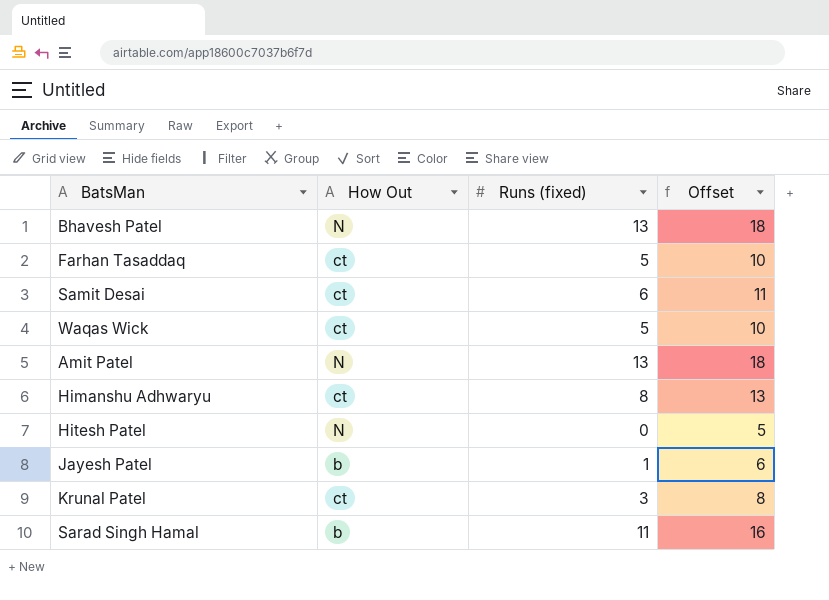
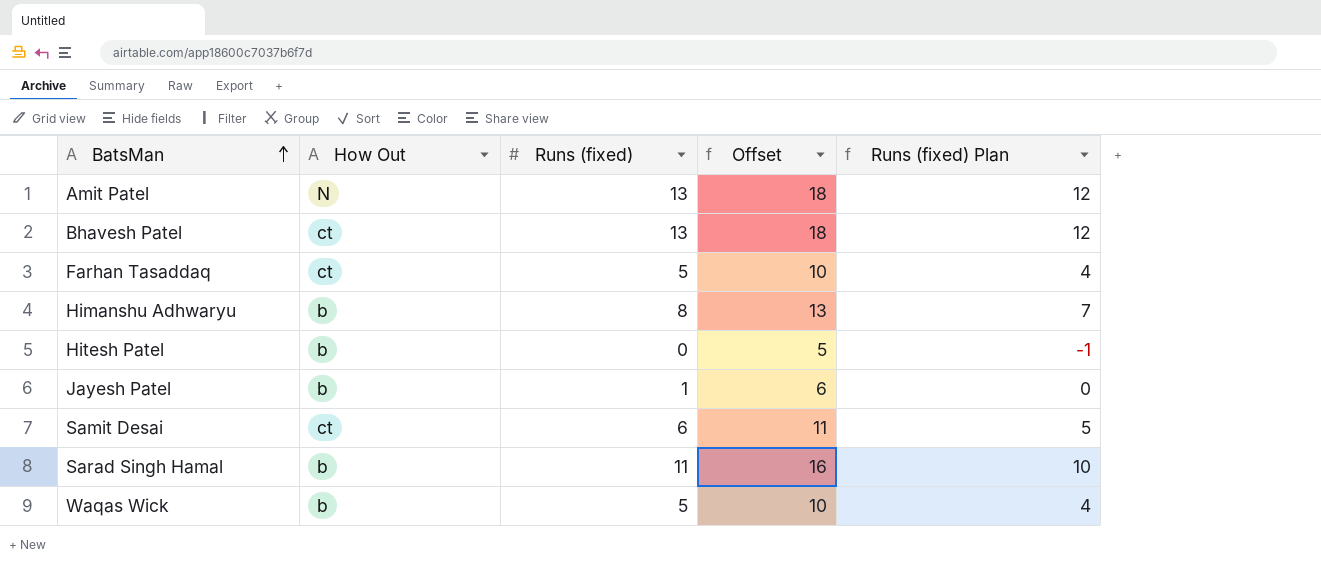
row order: none -> BatsMan ascending
column Runs (fixed) Plan | formula: none -> [Runs (fixed)] - 1
row Krunal Patel: ct | 3 | 8 -> none
Bhavesh Patel | How Out: N -> ct
Himanshu Adhwaryu | How Out: ct -> b
Hitesh Patel | How Out: N -> b
Waqas Wick | How Out: ct -> b

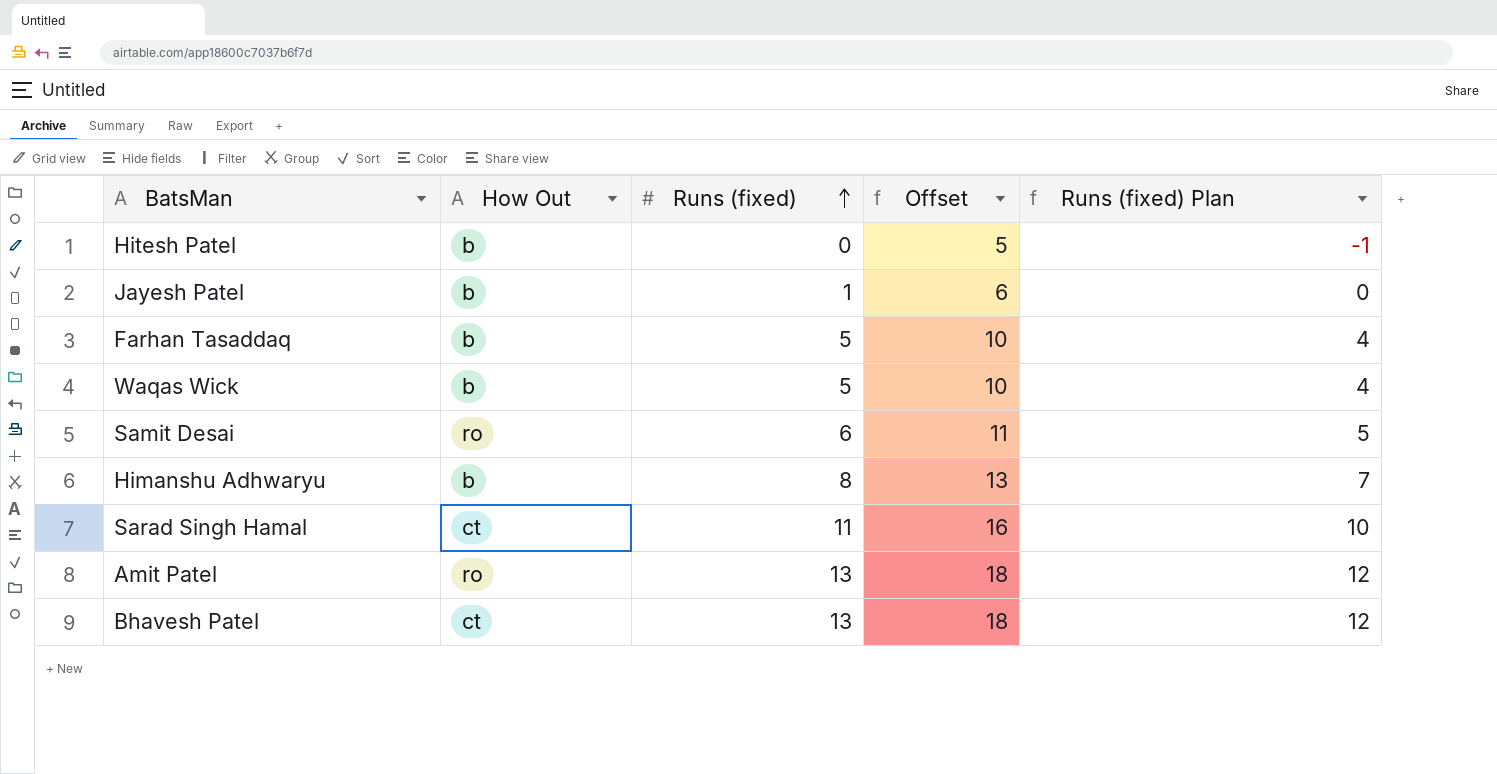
row order: BatsMan ascending -> Runs (fixed) ascending
Farhan Tasaddaq | How Out: ct -> b
Samit Desai | How Out: ct -> ro
Sarad Singh Hamal | How Out: b -> ct
Amit Patel | How Out: N -> ro

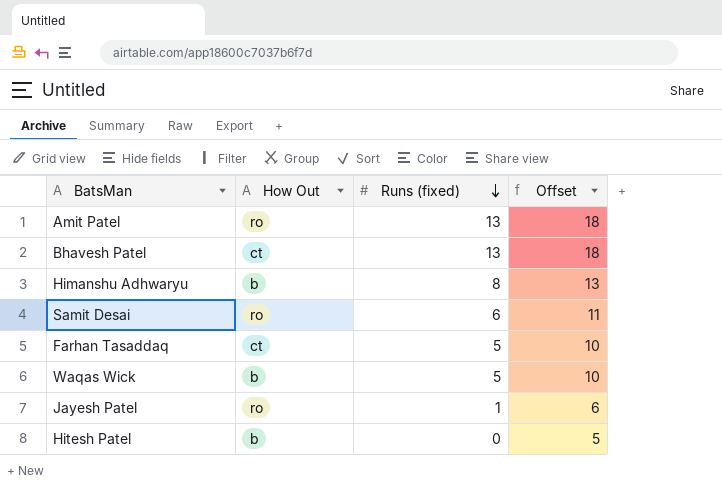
row order: Runs (fixed) ascending -> Runs (fixed) descending
column Runs (fixed) Plan | formula: [Runs (fixed)] - 1 -> none
row Sarad Singh Hamal: ct | 11 | 16 | 10 -> none
Farhan Tasaddaq | How Out: b -> ct
Jayesh Patel | How Out: b -> ro

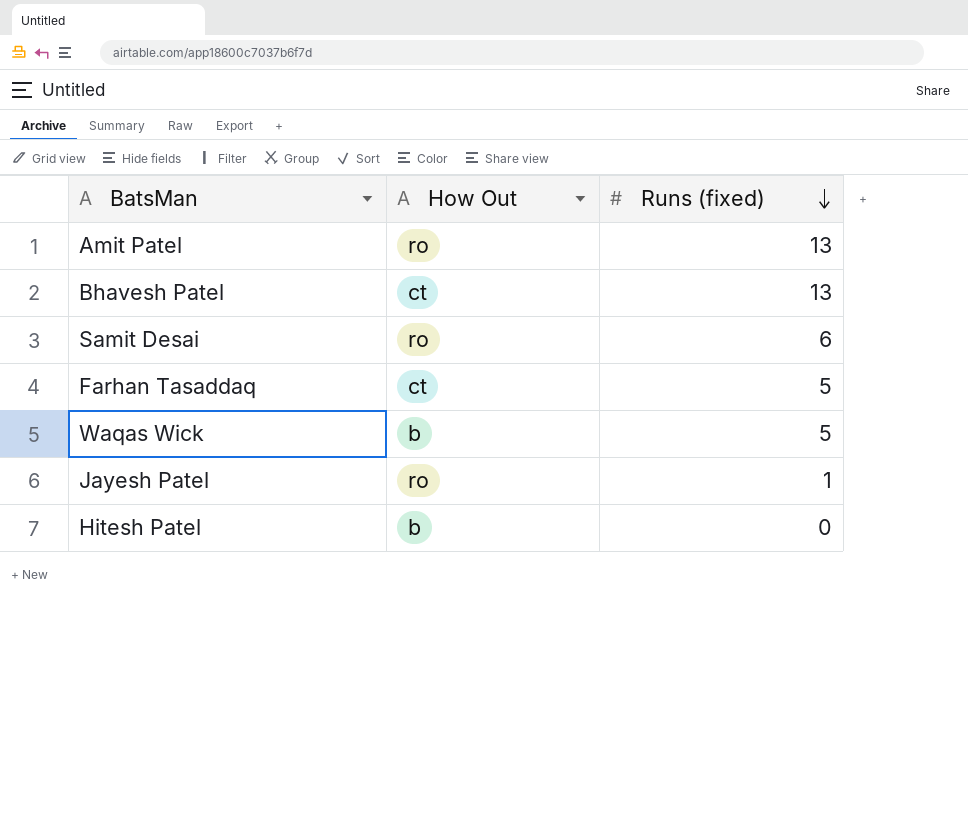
column Offset | formula: [Runs (fixed)] + 5 -> none
row Himanshu Adhwaryu: b | 8 | 13 -> none

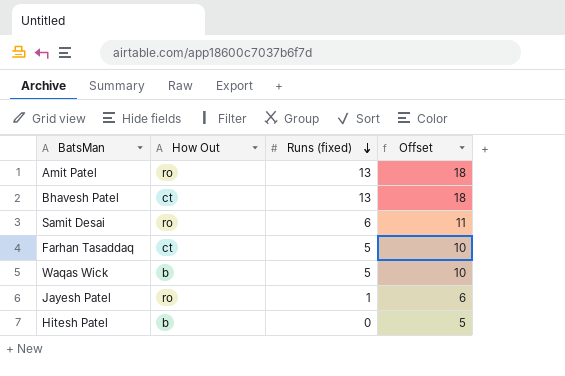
column Offset | formula: none -> [Runs (fixed)] + 5

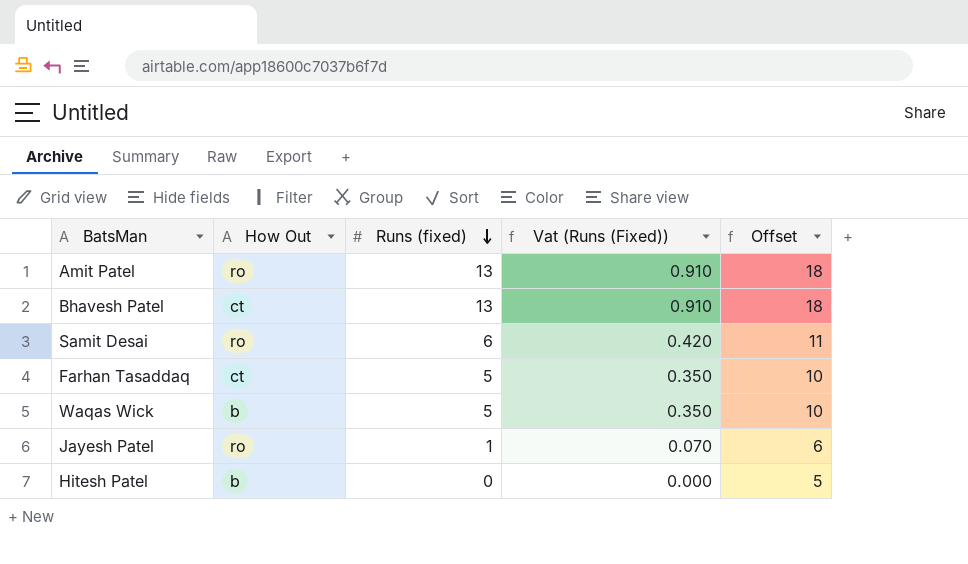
column Vat (Runs (Fixed)) | formula: none -> [Runs (fixed)] * 0.07

